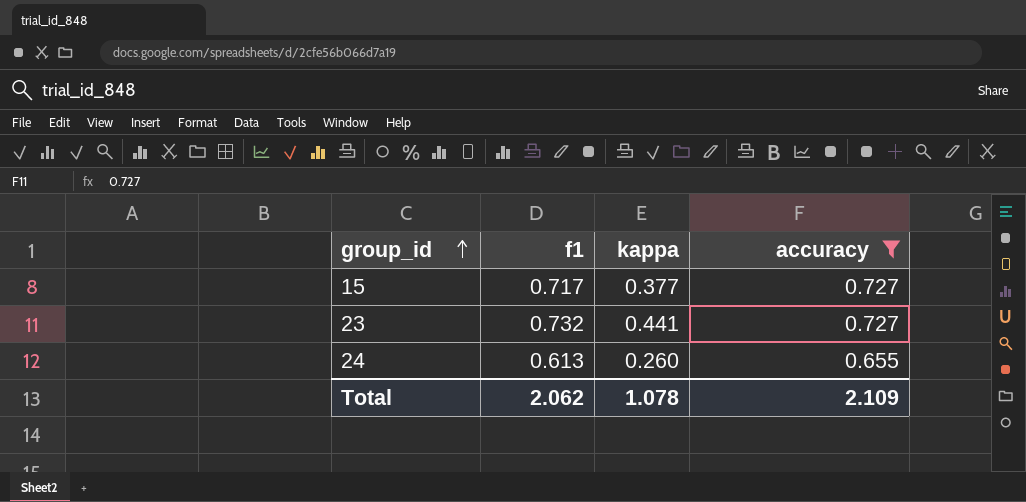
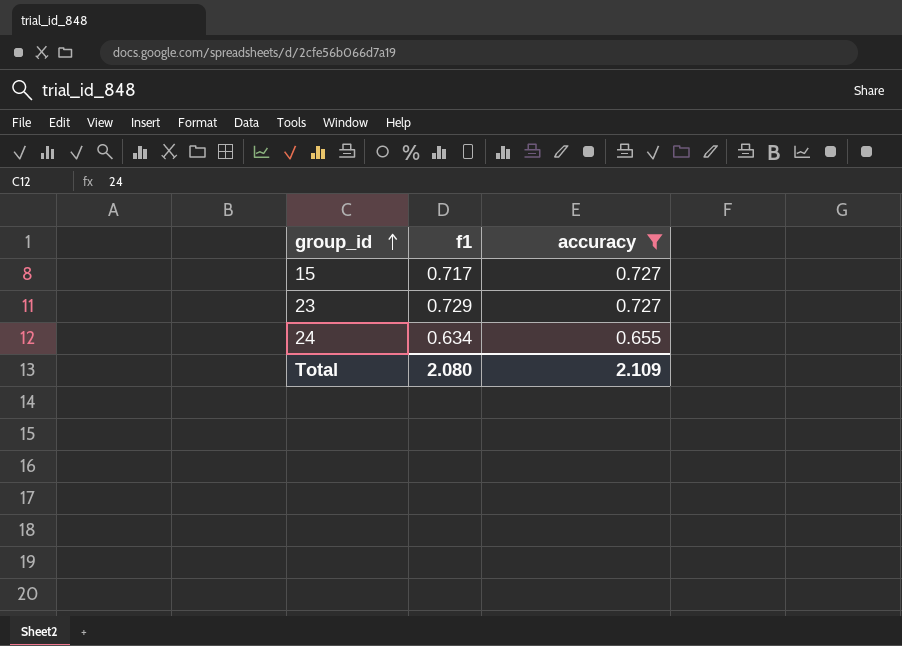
column kappa | position: 3 -> none
23 | f1: 0.732 -> 0.729
24 | f1: 0.613 -> 0.634
Total | f1: 2.062 -> 2.080

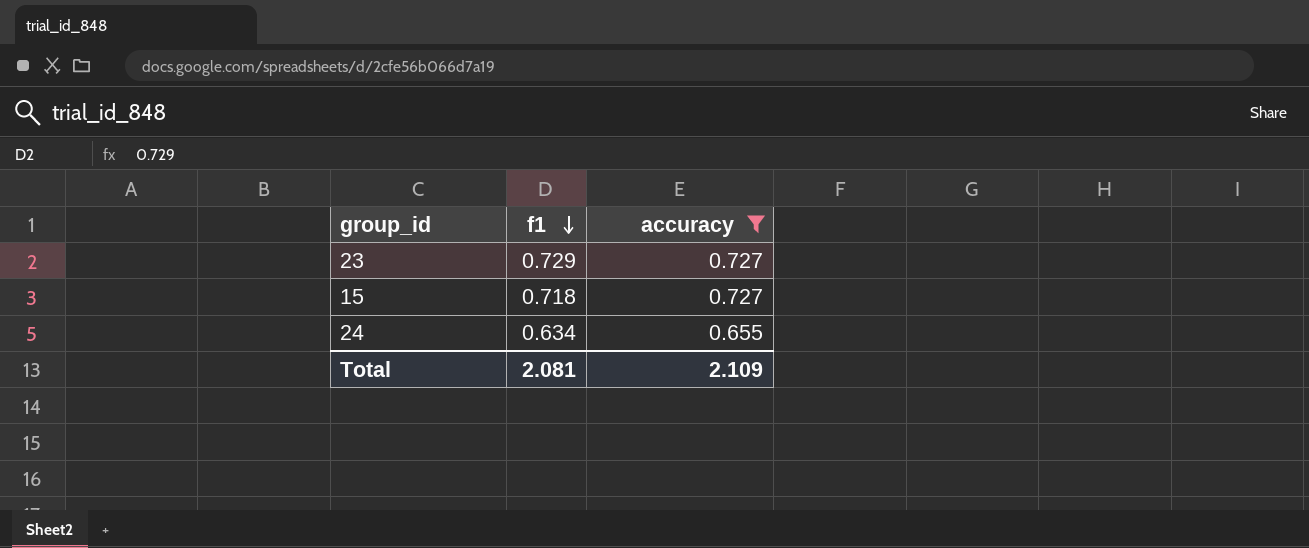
row order: group_id ascending -> f1 descending
15 | f1: 0.717 -> 0.718
Total | f1: 2.080 -> 2.081

